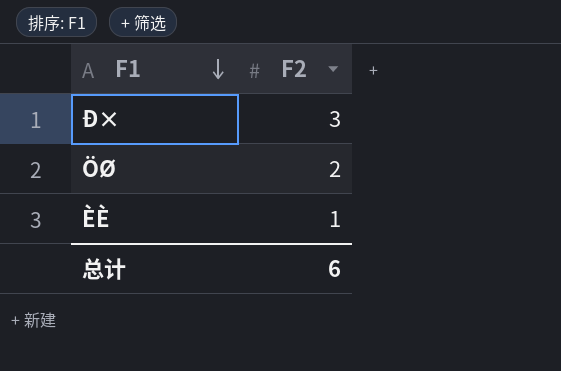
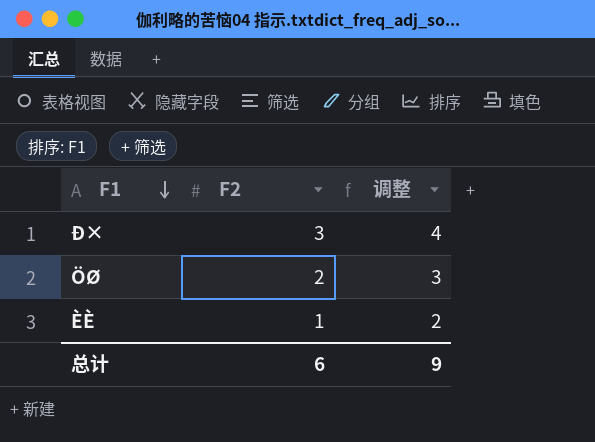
column 调整 | formula: none -> [F2] + 1

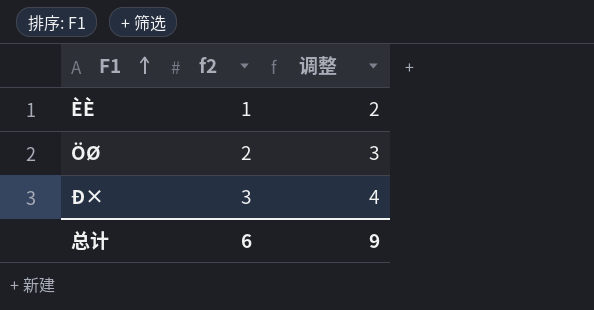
row order: F1 descending -> F1 ascending
column name: F2 -> f2

